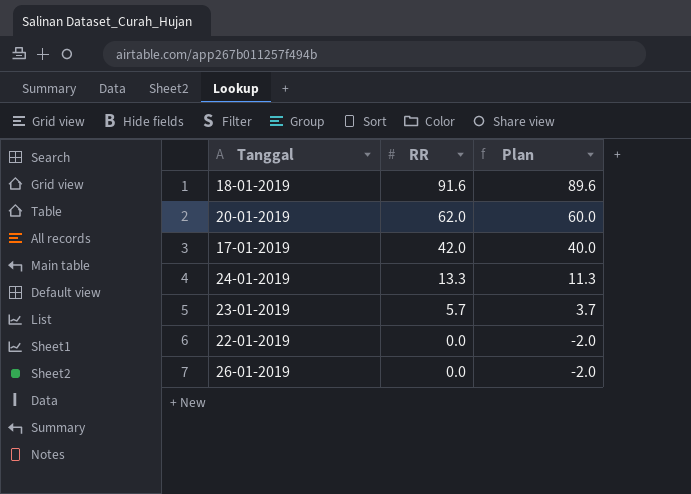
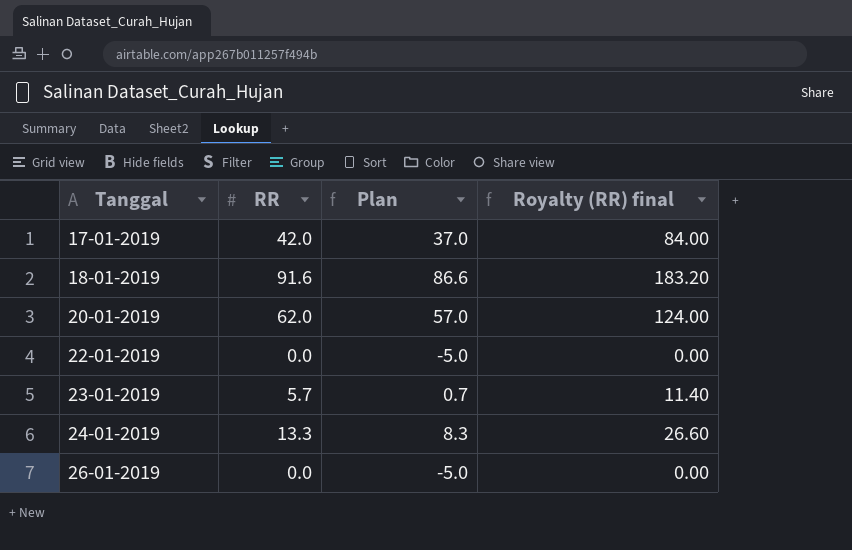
row order: RR descending -> Tanggal ascending
column Plan | formula: [RR] - 2 -> [RR] - 5
column Royalty (RR) final | formula: none -> [RR] * 2

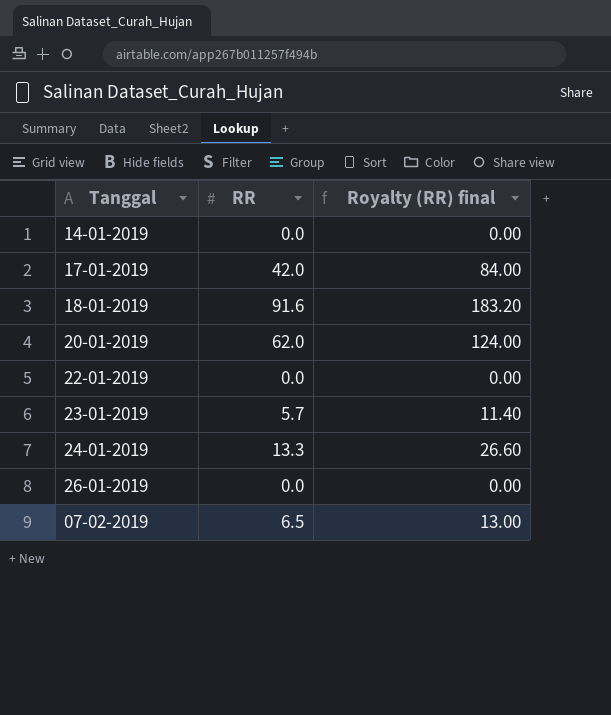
column Plan | formula: [RR] - 5 -> none
row 14-01-2019: none -> 0.0 | 0.00
row 07-02-2019: none -> 6.5 | 13.00

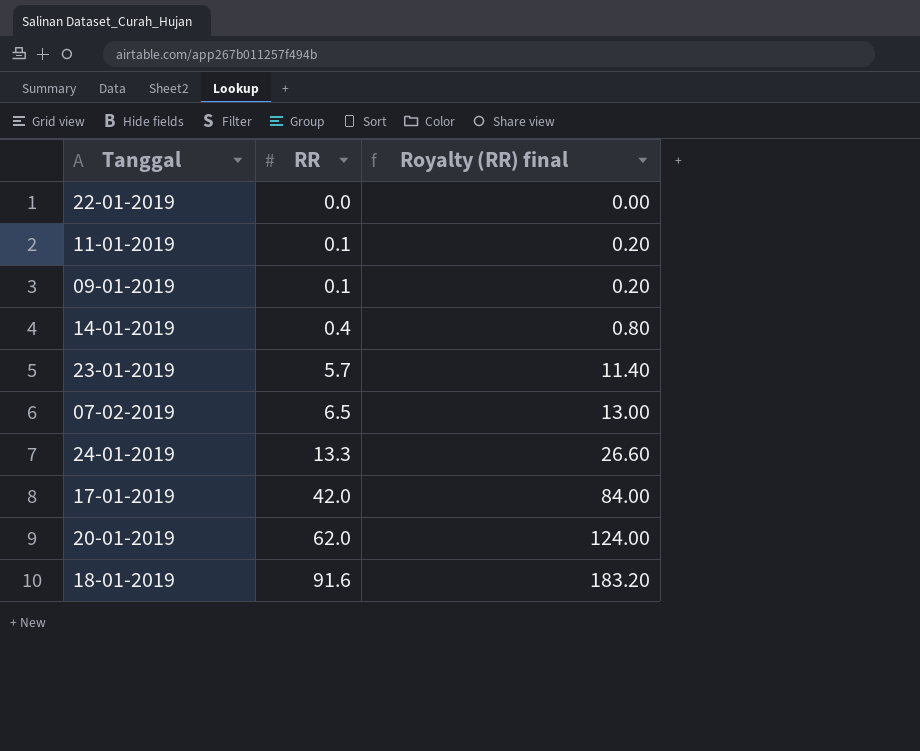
row order: Tanggal ascending -> RR ascending
row 26-01-2019: 0.0 | 0.00 -> none
row 11-01-2019: none -> 0.1 | 0.20
row 09-01-2019: none -> 0.1 | 0.20
14-01-2019 | RR: 0.0 -> 0.4
14-01-2019 | Royalty (RR) final: 0.00 -> 0.80

